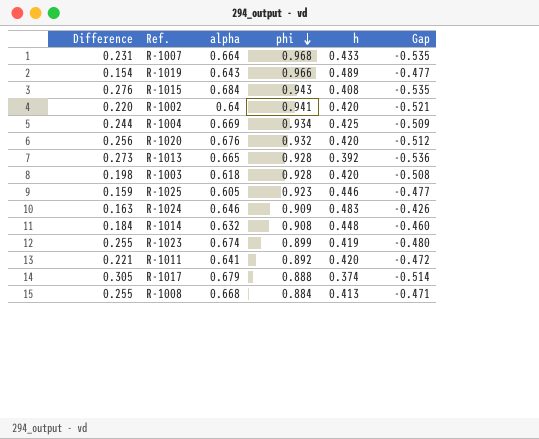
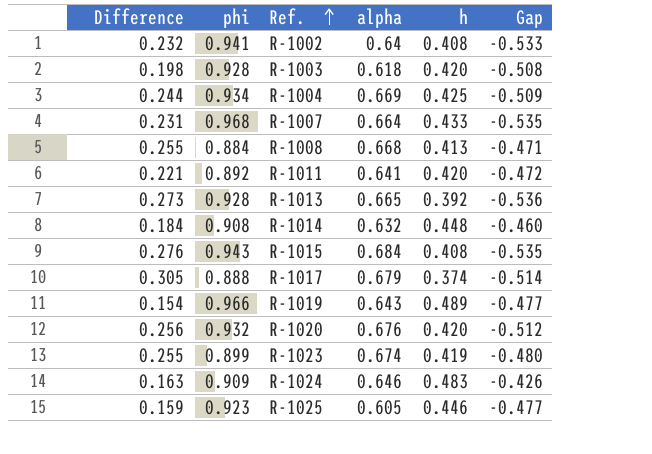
row order: phi descending -> Ref. ascending
column phi | position: 4 -> 2
R-1002 | Difference: 0.220 -> 0.232
R-1002 | h: 0.420 -> 0.408
R-1002 | Gap: -0.521 -> -0.533

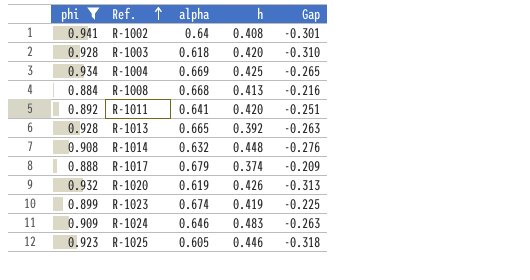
filter: none -> phi <= 0.941
column Difference | formula: [alpha] - [h] -> none
column Gap | formula: [h] - [phi] -> [alpha] - [phi]
R-1020 | alpha: 0.676 -> 0.619
R-1020 | h: 0.420 -> 0.426

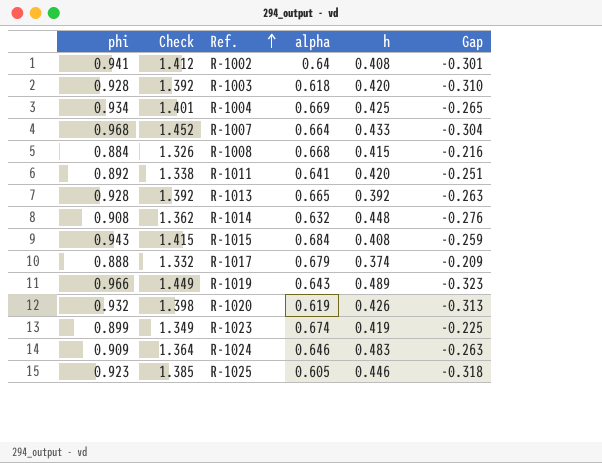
filter: phi <= 0.941 -> none
column Check | formula: none -> [phi] * 1.5
R-1008 | h: 0.413 -> 0.415

